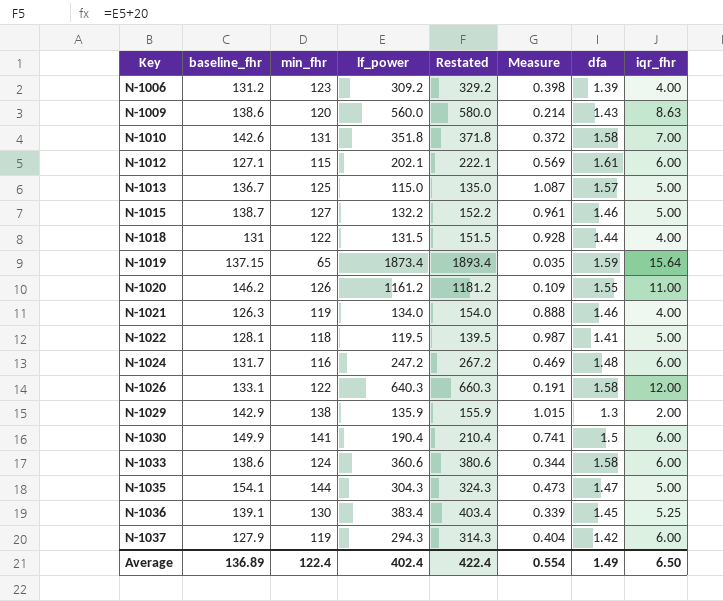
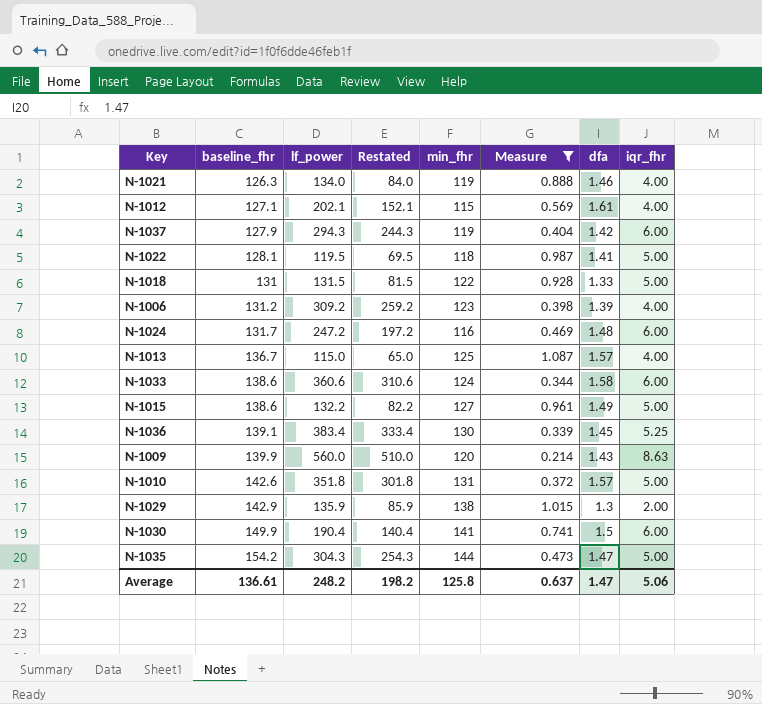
filter: none -> Measure >= 0.214
row order: Key ascending -> baseline_fhr ascending
column Restated | formula: [lf_power] + 20 -> [lf_power] - 50
column min_fhr | position: 3 -> 5
N-1012 | iqr_fhr: 6.00 -> 4.00
N-1018 | dfa: 1.44 -> 1.33
N-1018 | iqr_fhr: 4.00 -> 5.00
N-1013 | iqr_fhr: 5.00 -> 4.00
N-1015 | baseline_fhr: 138.7 -> 138.6
N-1015 | dfa: 1.46 -> 1.49
N-1009 | baseline_fhr: 138.6 -> 139.9
N-1010 | dfa: 1.58 -> 1.57
N-1010 | iqr_fhr: 7.00 -> 5.00
N-1035 | baseline_fhr: 154.1 -> 154.2
Average | baseline_fhr: 136.89 -> 136.61
Average | lf_power: 402.4 -> 248.2
Average | Restated: 422.4 -> 198.2
Average | min_fhr: 122.4 -> 125.8
Average | Measure: 0.554 -> 0.637
Average | dfa: 1.49 -> 1.47
Average | iqr_fhr: 6.50 -> 5.06

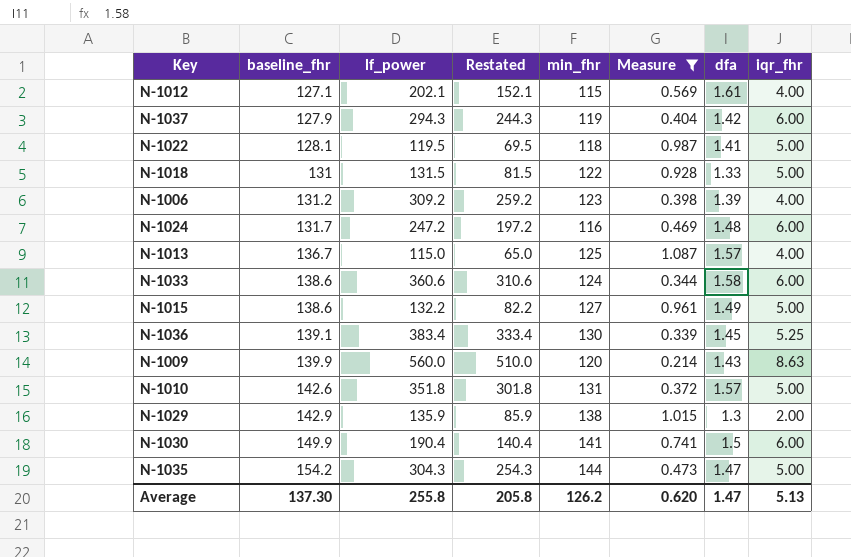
row N-1021: 126.3 | 134.0 | 84.0 | 119 | 0.888 | 1.46 | 4.00 -> none
Average | baseline_fhr: 136.61 -> 137.30
Average | lf_power: 248.2 -> 255.8
Average | Restated: 198.2 -> 205.8
Average | min_fhr: 125.8 -> 126.2
Average | Measure: 0.637 -> 0.620
Average | iqr_fhr: 5.06 -> 5.13

